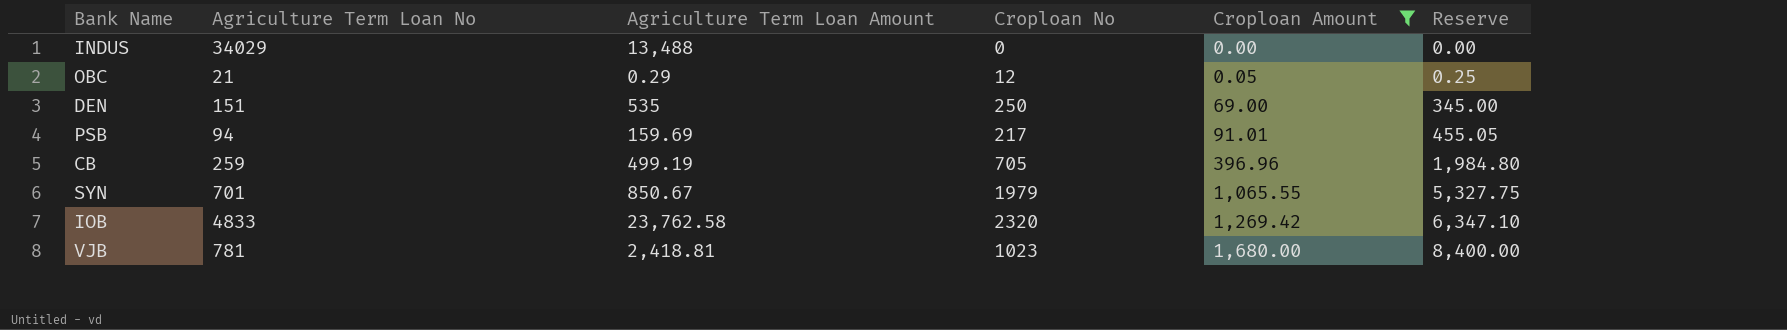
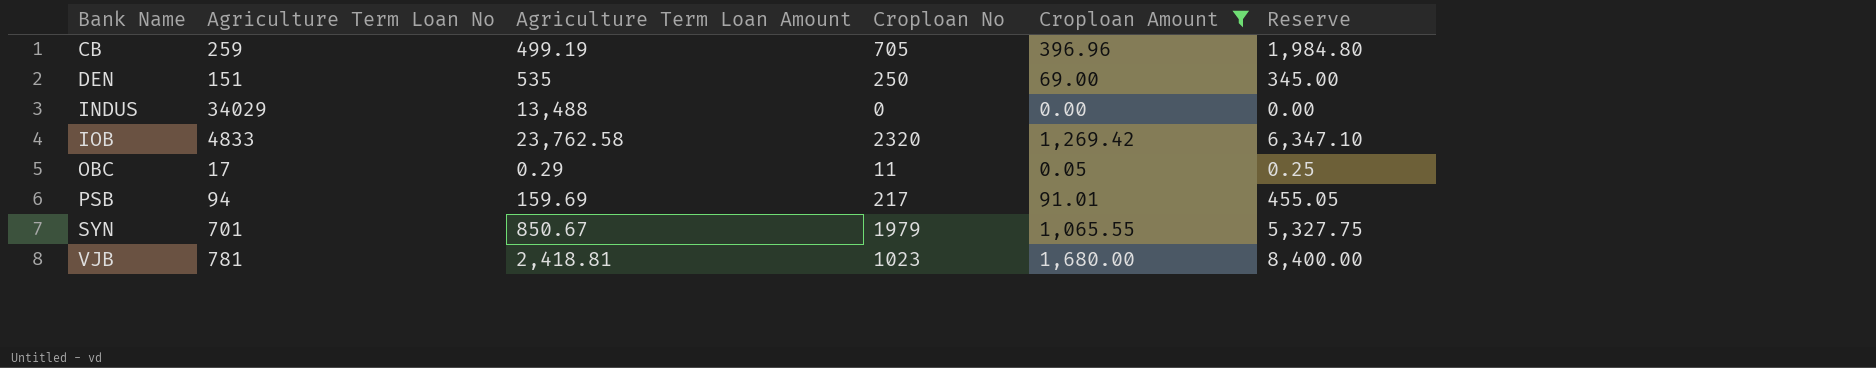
row order: Croploan Amount ascending -> Bank Name ascending
OBC | Agriculture Term Loan No: 21 -> 17
OBC | Croploan No: 12 -> 11

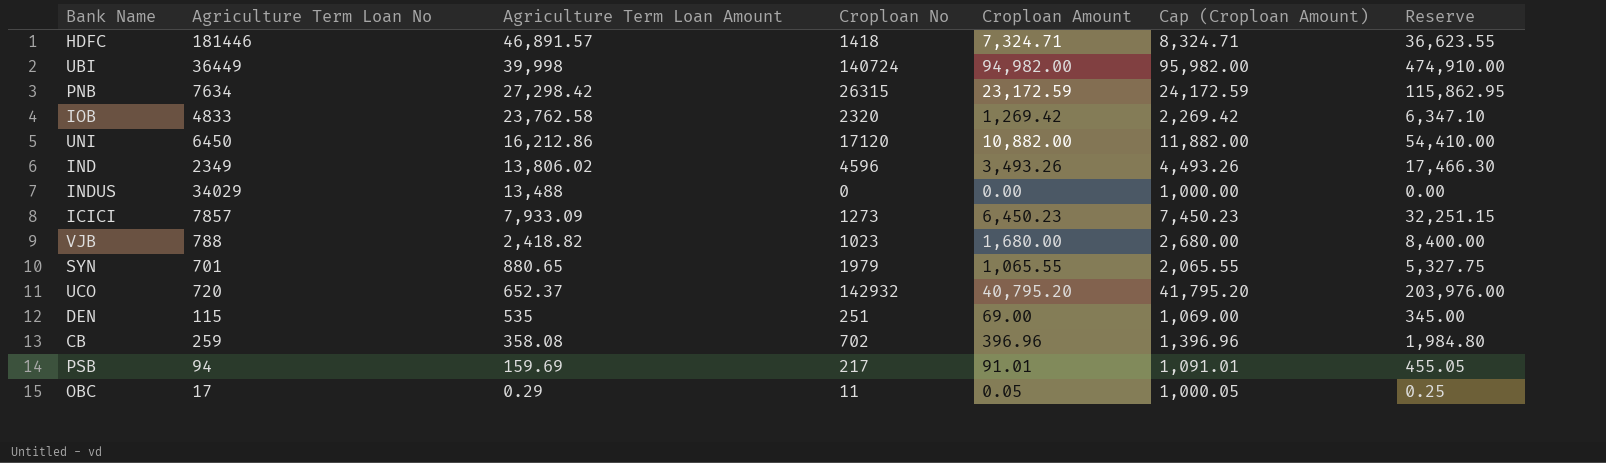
filter: Croploan Amount <= 1,680.00 -> none
row order: Bank Name ascending -> Agriculture Term Loan Amount descending
column Cap (Croploan Amount) | formula: none -> [Croploan Amount] + 1000
VJB | Agriculture Term Loan No: 781 -> 788
VJB | Agriculture Term Loan Amount: 2,418.81 -> 2,418.82
SYN | Agriculture Term Loan Amount: 850.67 -> 880.65
DEN | Agriculture Term Loan No: 151 -> 115
DEN | Croploan No: 250 -> 251
CB | Agriculture Term Loan Amount: 499.19 -> 358.08
CB | Croploan No: 705 -> 702

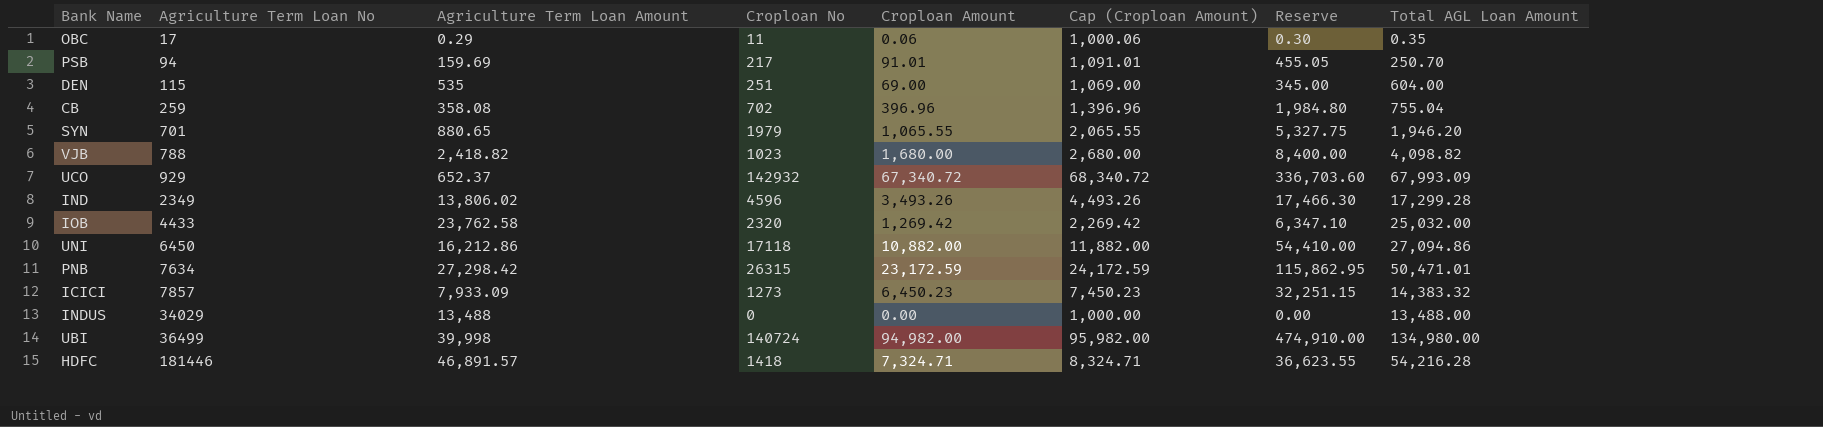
row order: Agriculture Term Loan Amount descending -> Agriculture Term Loan No ascending
column Total AGL Loan Amount | formula: none -> [Agriculture Term Loan Amount] + [Croploan Amount]
OBC | Croploan Amount: 0.05 -> 0.06
OBC | Cap (Croploan Amount): 1,000.05 -> 1,000.06
OBC | Reserve: 0.25 -> 0.30
UCO | Agriculture Term Loan No: 720 -> 929
UCO | Croploan Amount: 40,795.20 -> 67,340.72
UCO | Cap (Croploan Amount): 41,795.20 -> 68,340.72
UCO | Reserve: 203,976.00 -> 336,703.60
IOB | Agriculture Term Loan No: 4833 -> 4433
UNI | Croploan No: 17120 -> 17118
UBI | Agriculture Term Loan No: 36449 -> 36499

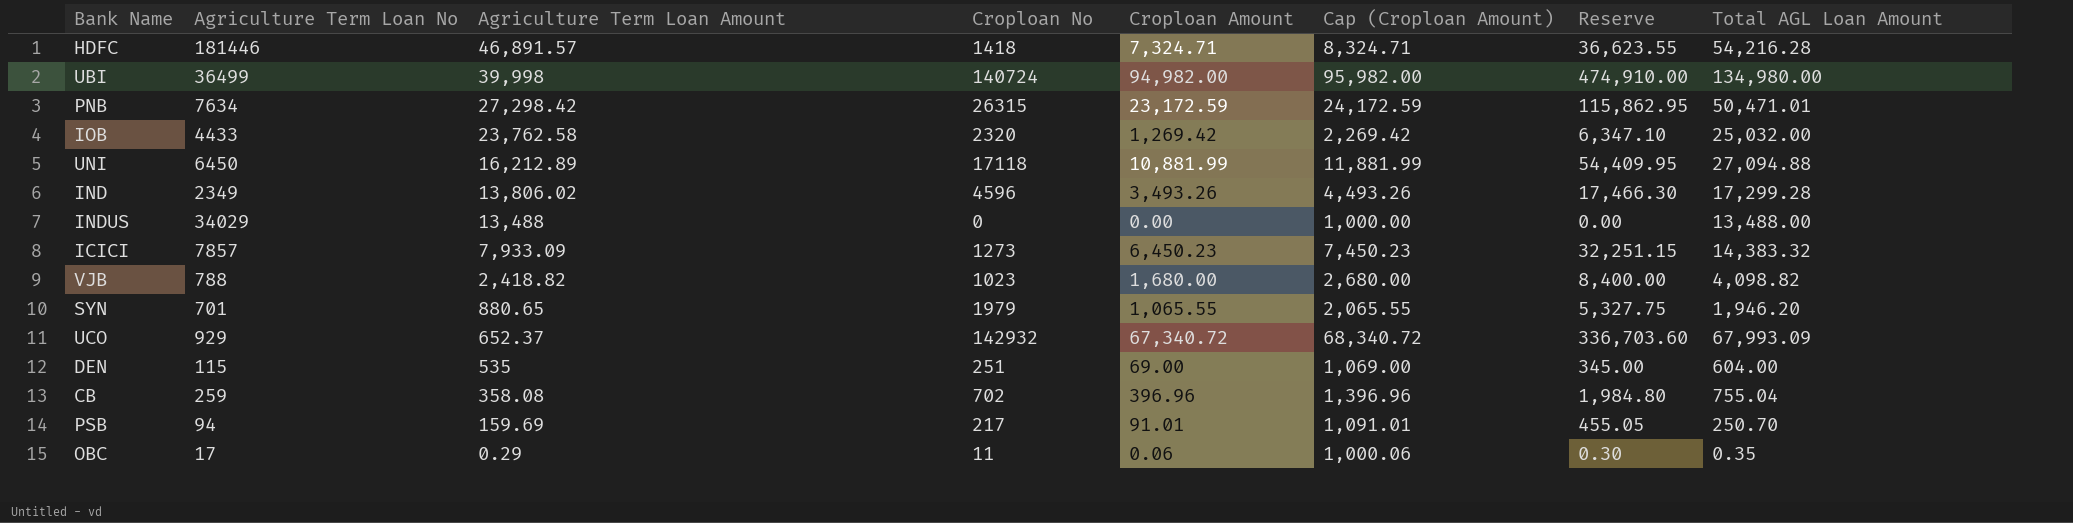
row order: Agriculture Term Loan No ascending -> Agriculture Term Loan Amount descending
UNI | Agriculture Term Loan Amount: 16,212.86 -> 16,212.89
UNI | Croploan Amount: 10,882.00 -> 10,881.99
UNI | Cap (Croploan Amount): 11,882.00 -> 11,881.99
UNI | Reserve: 54,410.00 -> 54,409.95
UNI | Total AGL Loan Amount: 27,094.86 -> 27,094.88

